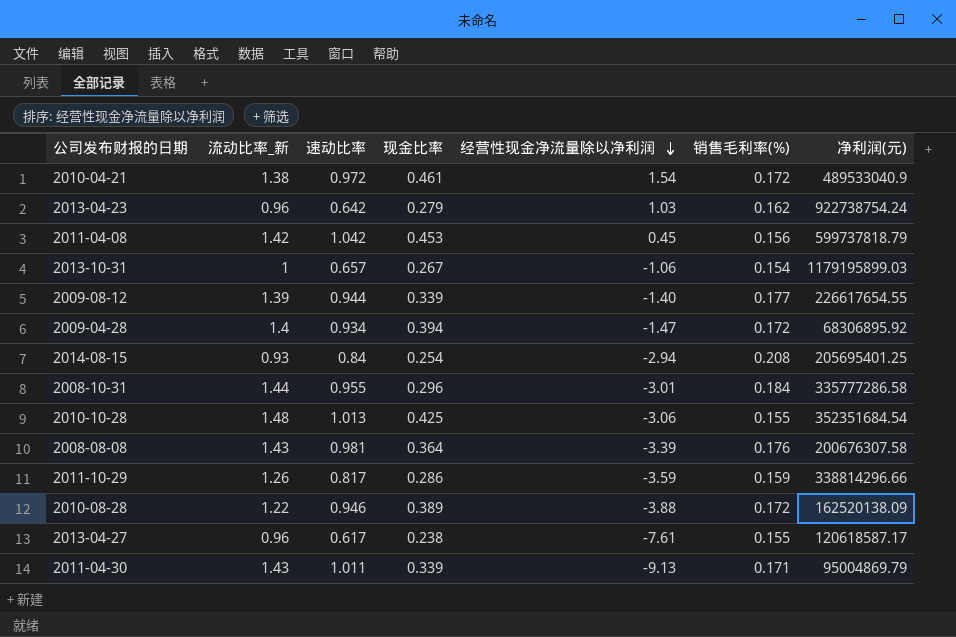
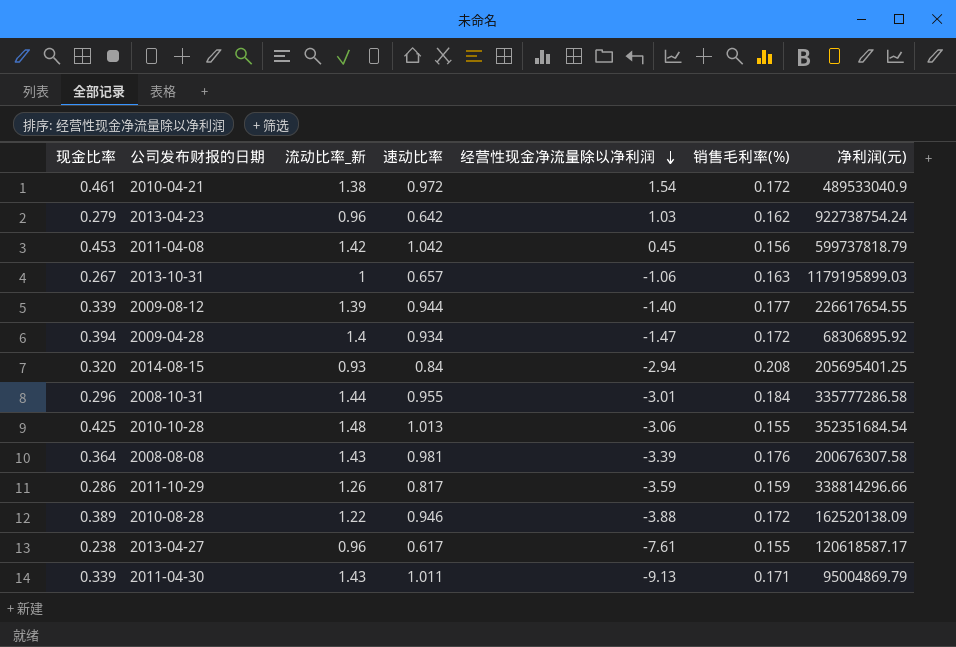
column 现金比率 | position: 4 -> 1
2013-10-31 | 销售毛利率(%): 0.154 -> 0.163
2014-08-15 | 现金比率: 0.254 -> 0.320

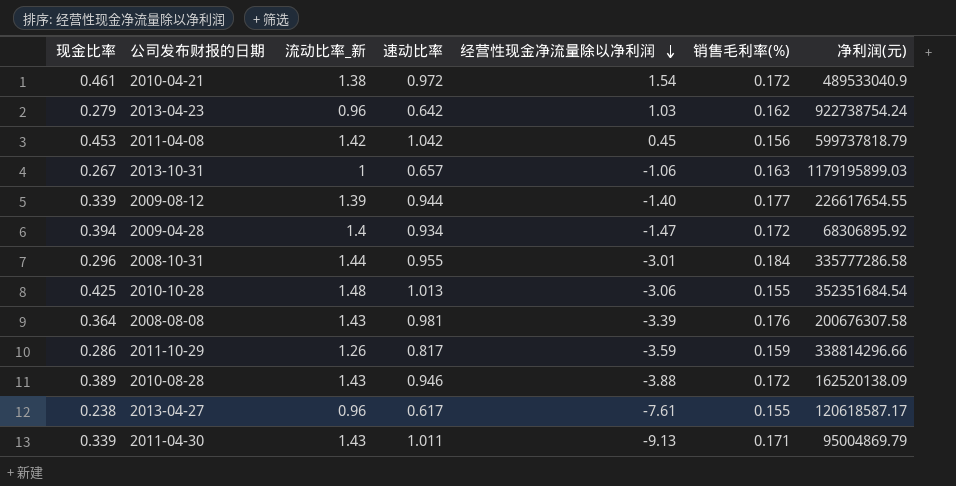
row 2014-08-15: 0.320 | 0.93 | 0.84 | -2.94 | 0.208 | 205695401.25 -> none
2010-08-28 | 流动比率_新: 1.22 -> 1.43

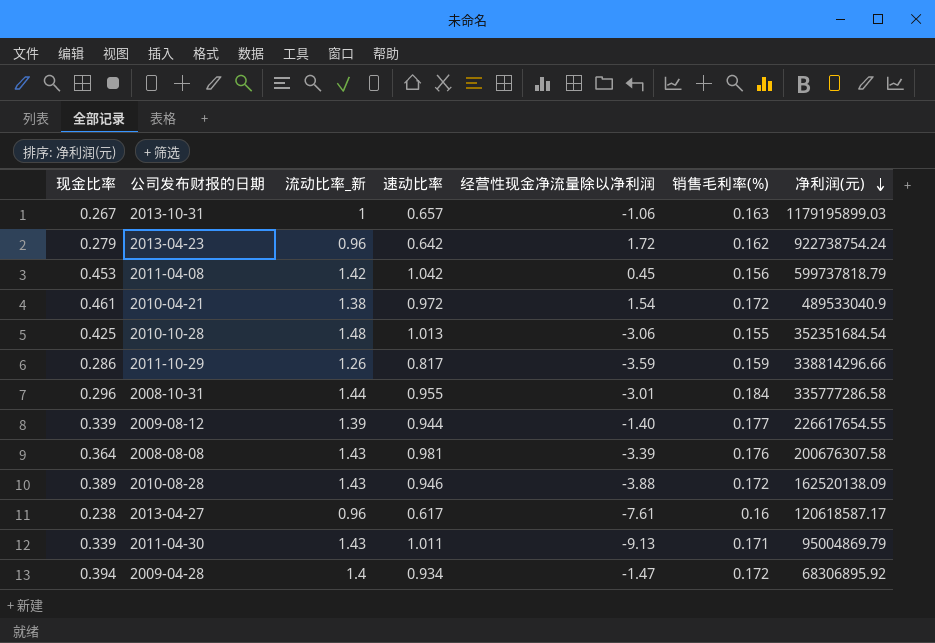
row order: 经营性现金净流量除以净利润 descending -> 净利润(元) descending
2013-04-23 | 经营性现金净流量除以净利润: 1.03 -> 1.72
2013-04-27 | 销售毛利率(%): 0.155 -> 0.16

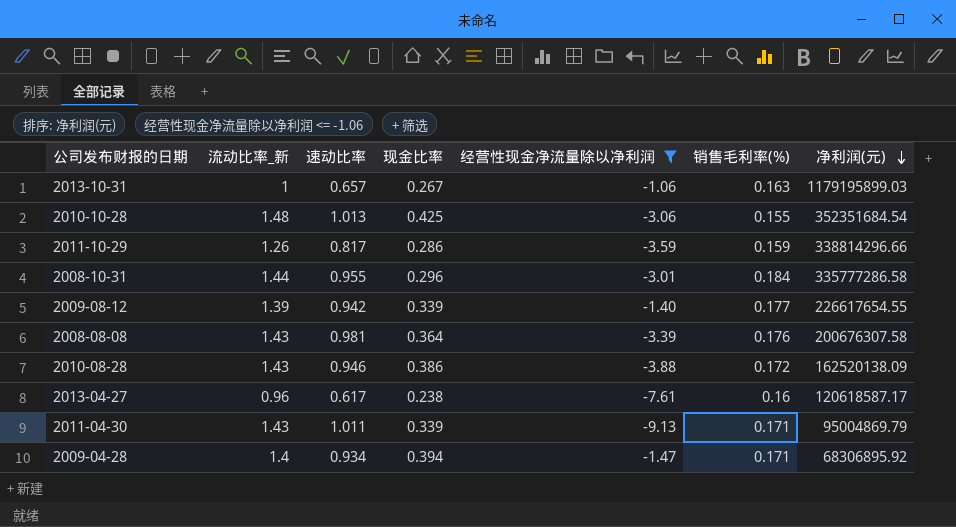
filter: none -> 经营性现金净流量除以净利润 <= -1.06
column 现金比率 | position: 1 -> 4
2009-08-12 | 速动比率: 0.944 -> 0.942
2010-08-28 | 现金比率: 0.389 -> 0.386
2009-04-28 | 销售毛利率(%): 0.172 -> 0.171

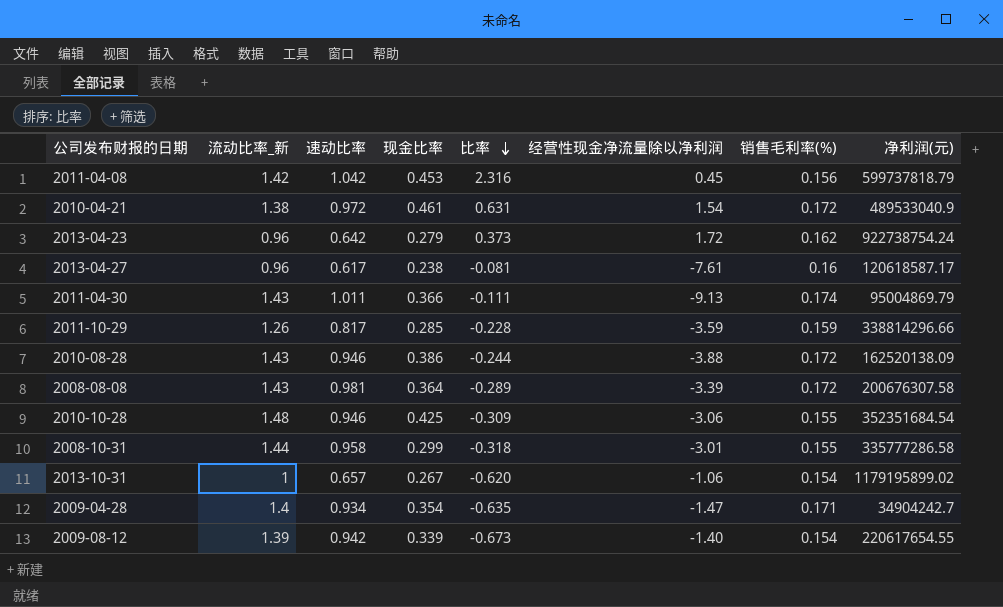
filter: 经营性现金净流量除以净利润 <= -1.06 -> none
row order: 净利润(元) descending -> 比率 descending
column 比率 | formula: none -> [速动比率] / [经营性现金净流量除以净利润]
2011-04-30 | 现金比率: 0.339 -> 0.366
2011-04-30 | 销售毛利率(%): 0.171 -> 0.174
2011-10-29 | 现金比率: 0.286 -> 0.285
2008-08-08 | 销售毛利率(%): 0.176 -> 0.172
2010-10-28 | 速动比率: 1.013 -> 0.946
2008-10-31 | 速动比率: 0.955 -> 0.958
2008-10-31 | 现金比率: 0.296 -> 0.299
2008-10-31 | 销售毛利率(%): 0.184 -> 0.155
2013-10-31 | 销售毛利率(%): 0.163 -> 0.154
2013-10-31 | 净利润(元): 1179195899.03 -> 1179195899.02
2009-04-28 | 现金比率: 0.394 -> 0.354
2009-04-28 | 净利润(元): 68306895.92 -> 34904242.7
2009-08-12 | 销售毛利率(%): 0.177 -> 0.154
2009-08-12 | 净利润(元): 226617654.55 -> 220617654.55

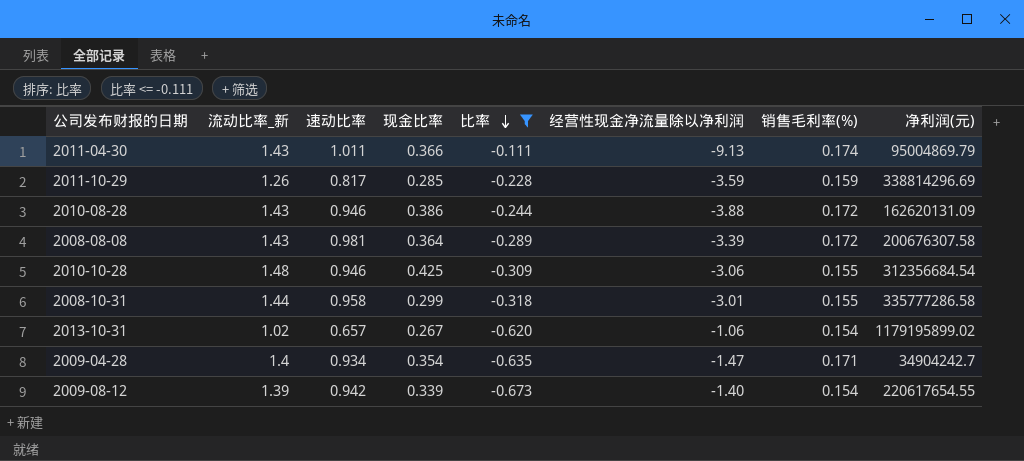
filter: none -> 比率 <= -0.111
2011-10-29 | 净利润(元): 338814296.66 -> 338814296.69
2010-08-28 | 净利润(元): 162520138.09 -> 162620131.09
2010-10-28 | 净利润(元): 352351684.54 -> 312356684.54
2013-10-31 | 流动比率_新: 1 -> 1.02

